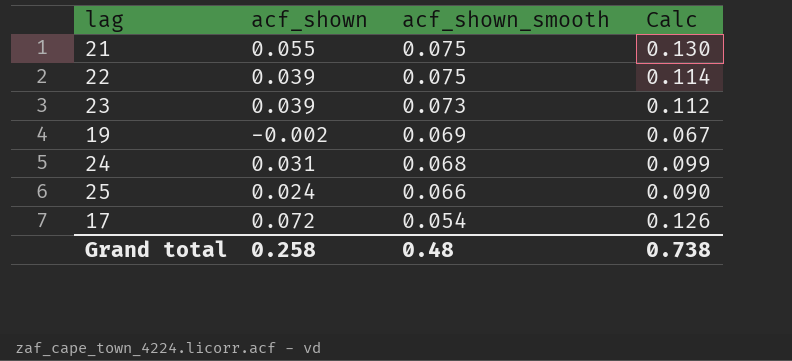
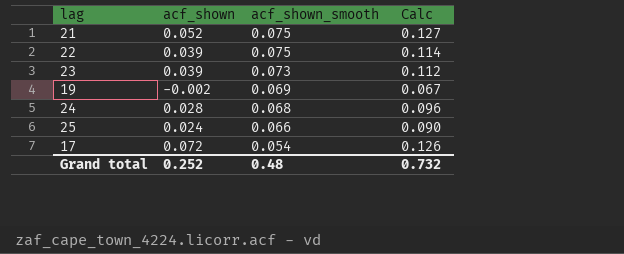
21 | acf_shown: 0.055 -> 0.052
21 | Calc: 0.130 -> 0.127
24 | acf_shown: 0.031 -> 0.028
24 | Calc: 0.099 -> 0.096
Grand total | acf_shown: 0.258 -> 0.252
Grand total | Calc: 0.738 -> 0.732

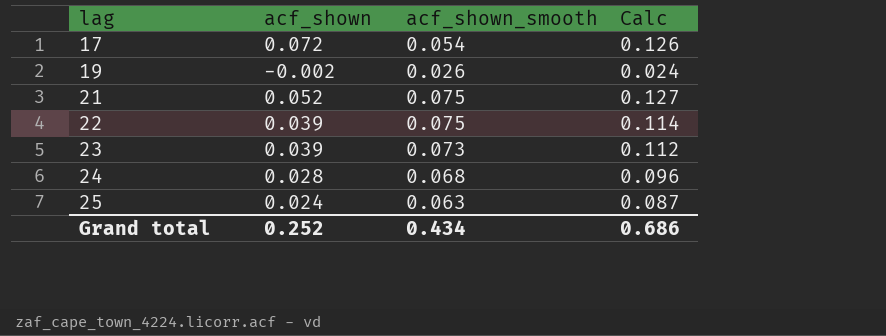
row order: acf_shown_smooth descending -> lag ascending
19 | acf_shown_smooth: 0.069 -> 0.026
19 | Calc: 0.067 -> 0.024
25 | acf_shown_smooth: 0.066 -> 0.063
25 | Calc: 0.090 -> 0.087
Grand total | acf_shown_smooth: 0.48 -> 0.434
Grand total | Calc: 0.732 -> 0.686

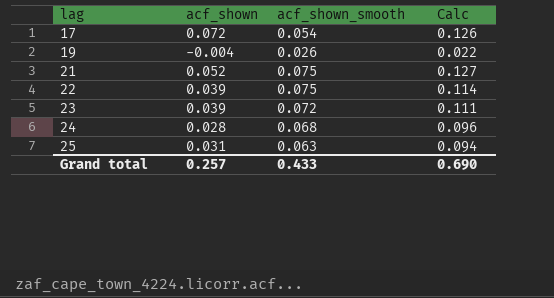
19 | acf_shown: -0.002 -> -0.004
19 | Calc: 0.024 -> 0.022
23 | acf_shown_smooth: 0.073 -> 0.072
23 | Calc: 0.112 -> 0.111
25 | acf_shown: 0.024 -> 0.031
25 | Calc: 0.087 -> 0.094
Grand total | acf_shown: 0.252 -> 0.257
Grand total | acf_shown_smooth: 0.434 -> 0.433
Grand total | Calc: 0.686 -> 0.690

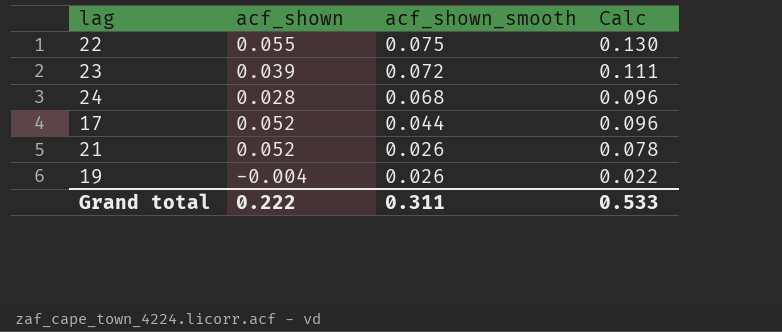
row order: lag ascending -> acf_shown_smooth descending
row 25: 0.031 | 0.063 | 0.094 -> none
22 | acf_shown: 0.039 -> 0.055
22 | Calc: 0.114 -> 0.130
17 | acf_shown: 0.072 -> 0.052
17 | acf_shown_smooth: 0.054 -> 0.044
17 | Calc: 0.126 -> 0.096
21 | acf_shown_smooth: 0.075 -> 0.026
21 | Calc: 0.127 -> 0.078
Grand total | acf_shown: 0.257 -> 0.222
Grand total | acf_shown_smooth: 0.433 -> 0.311
Grand total | Calc: 0.690 -> 0.533

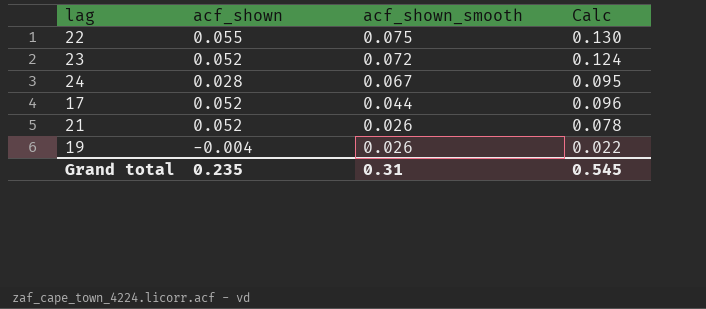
23 | acf_shown: 0.039 -> 0.052
23 | Calc: 0.111 -> 0.124
24 | acf_shown_smooth: 0.068 -> 0.067
24 | Calc: 0.096 -> 0.095
Grand total | acf_shown: 0.222 -> 0.235
Grand total | acf_shown_smooth: 0.311 -> 0.31
Grand total | Calc: 0.533 -> 0.545

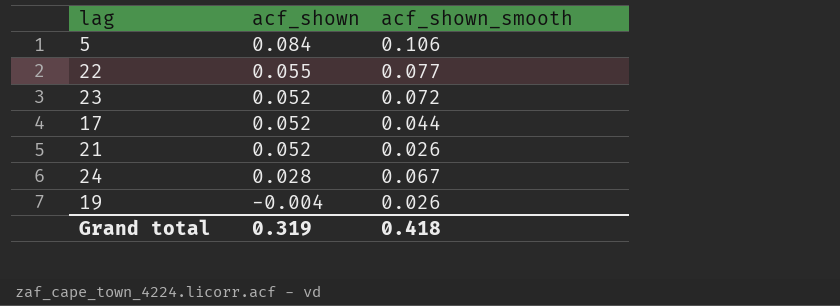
row order: acf_shown_smooth descending -> acf_shown descending
column Calc | formula: [acf_shown] + [acf_shown_smooth] -> none
row 5: none -> 0.084 | 0.106
22 | acf_shown_smooth: 0.075 -> 0.077
Grand total | acf_shown: 0.235 -> 0.319
Grand total | acf_shown_smooth: 0.31 -> 0.418

